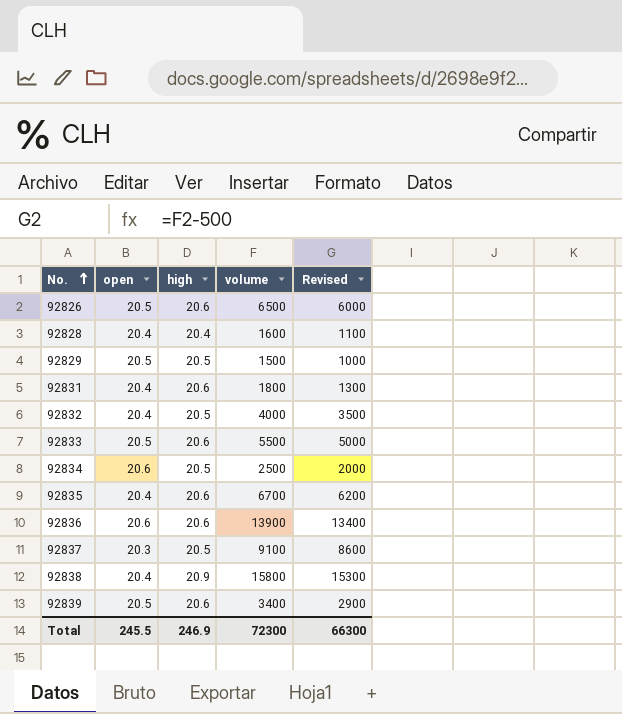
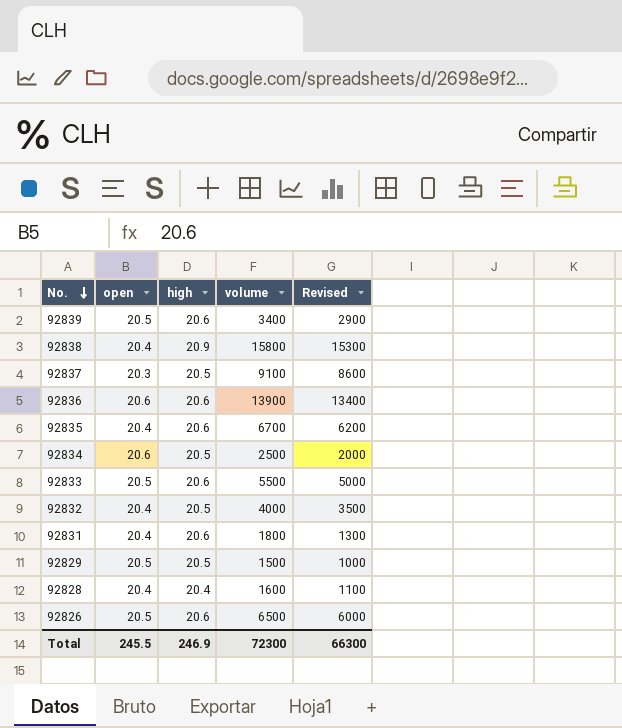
row order: No. ascending -> No. descending

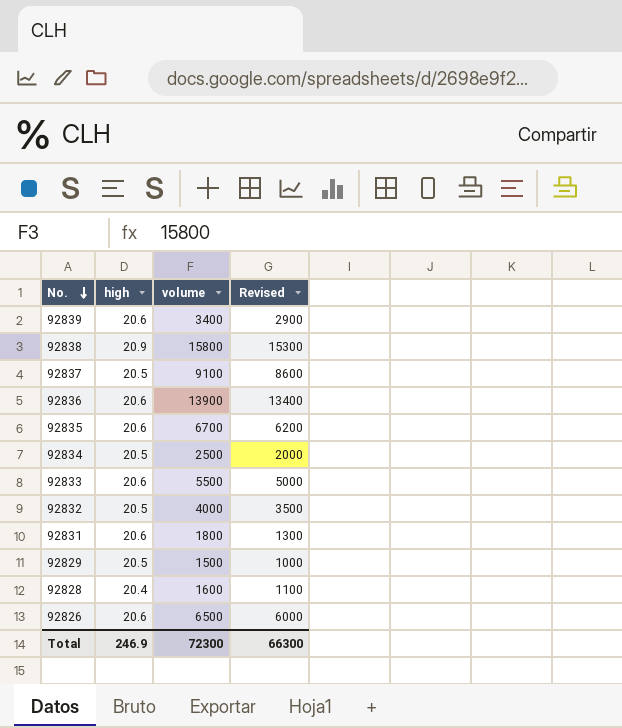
column open | position: 2 -> none

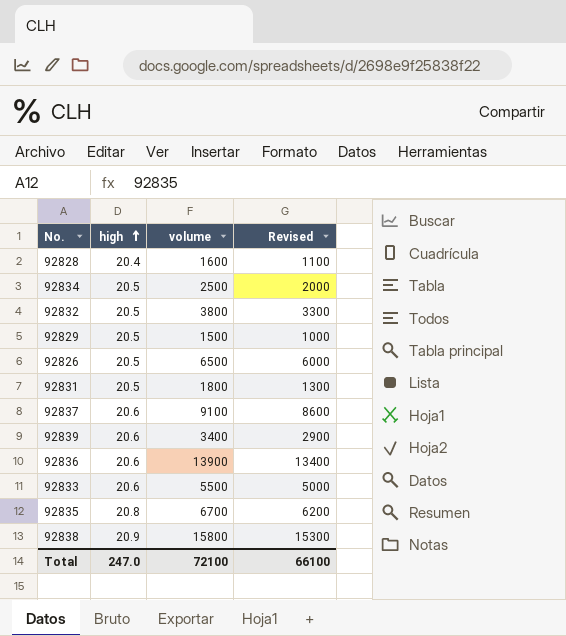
row order: No. descending -> high ascending
92832 | volume: 4000 -> 3800
92832 | Revised: 3500 -> 3300
92826 | high: 20.6 -> 20.5
92831 | high: 20.6 -> 20.5
92837 | high: 20.5 -> 20.6
92835 | high: 20.6 -> 20.8
Total | high: 246.9 -> 247.0
Total | volume: 72300 -> 72100
Total | Revised: 66300 -> 66100

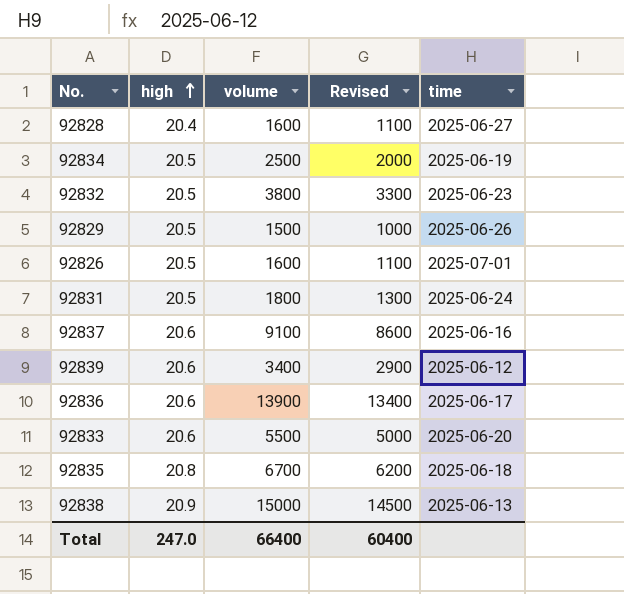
column time | position: none -> 5
92826 | volume: 6500 -> 1600
92826 | Revised: 6000 -> 1100
92838 | volume: 15800 -> 15000
92838 | Revised: 15300 -> 14500
Total | volume: 72100 -> 66400
Total | Revised: 66100 -> 60400

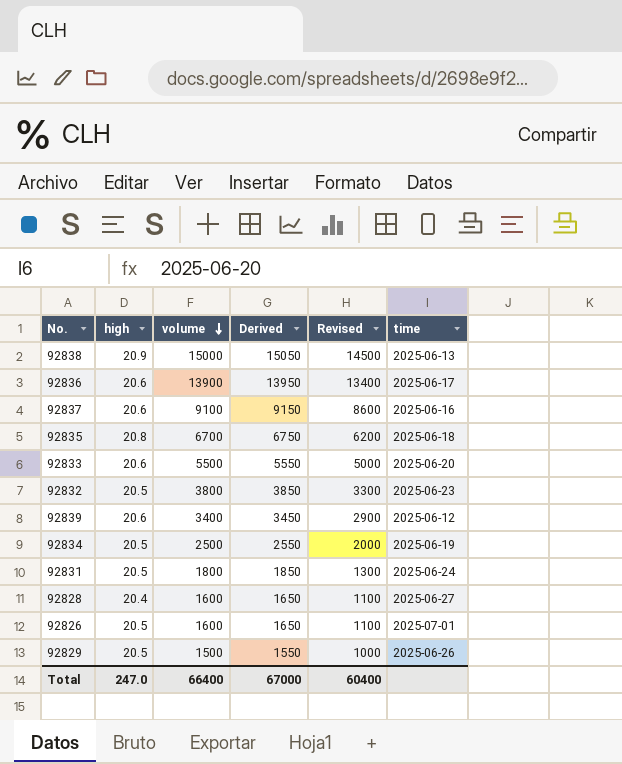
row order: high ascending -> volume descending
column Derived | formula: none -> [volume] + 50

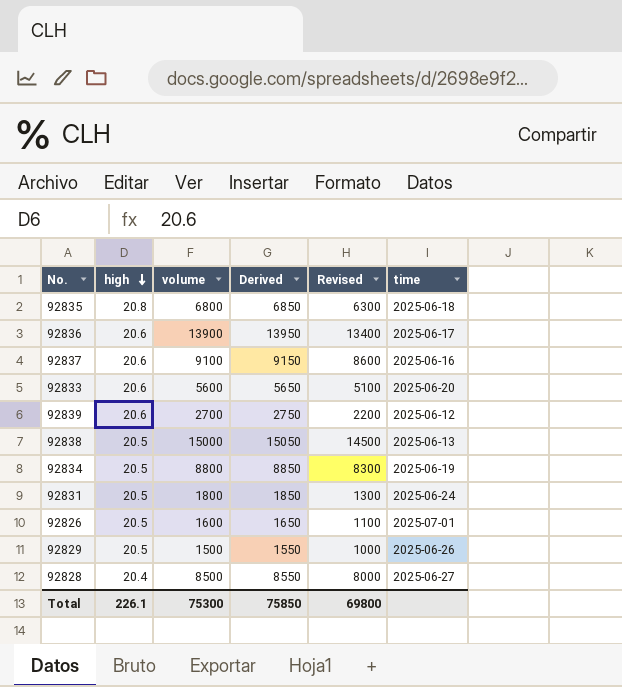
row order: volume descending -> high descending
row 92832: 20.5 | 3800 | 3850 | 3300 | 2025-06-23 -> none
92835 | volume: 6700 -> 6800
92835 | Derived: 6750 -> 6850
92835 | Revised: 6200 -> 6300
92833 | volume: 5500 -> 5600
92833 | Derived: 5550 -> 5650
92833 | Revised: 5000 -> 5100
92839 | volume: 3400 -> 2700
92839 | Derived: 3450 -> 2750
92839 | Revised: 2900 -> 2200
92838 | high: 20.9 -> 20.5
92834 | volume: 2500 -> 8800
92834 | Derived: 2550 -> 8850
92834 | Revised: 2000 -> 8300
92828 | volume: 1600 -> 8500
92828 | Derived: 1650 -> 8550
92828 | Revised: 1100 -> 8000
Total | high: 247.0 -> 226.1
Total | volume: 66400 -> 75300
Total | Derived: 67000 -> 75850
Total | Revised: 60400 -> 69800

